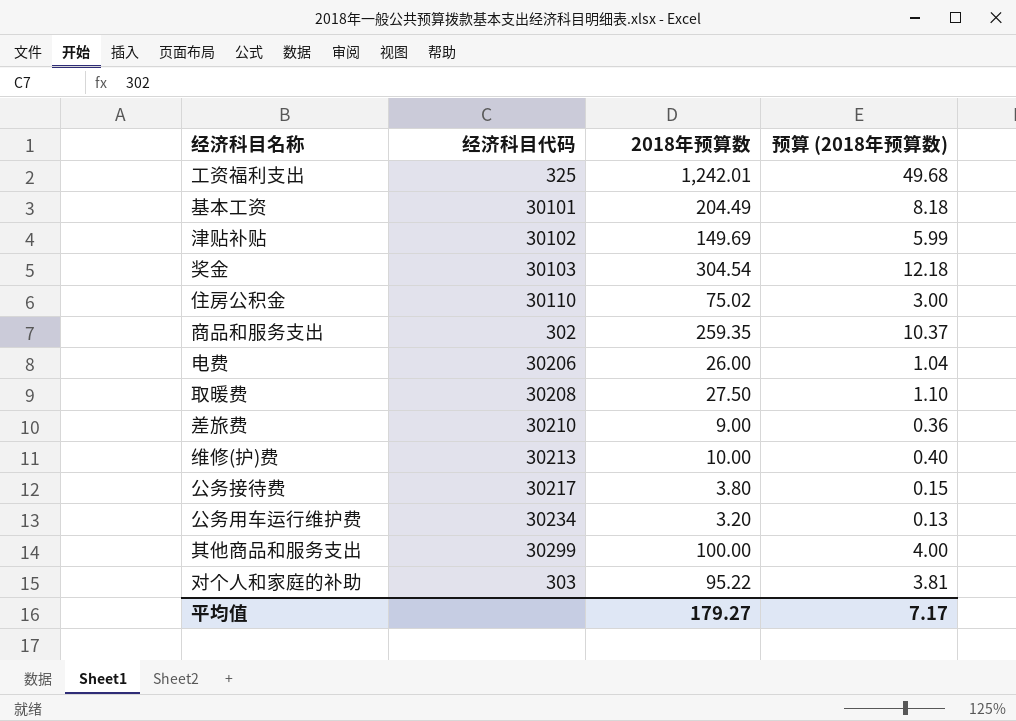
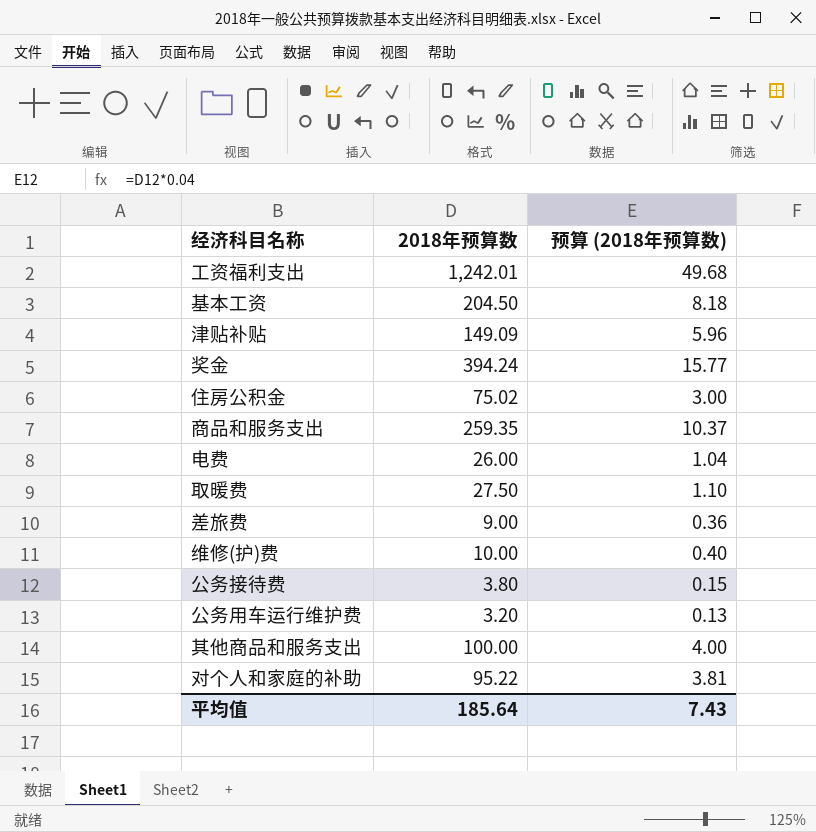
column 经济科目代码 | position: 2 -> none
基本工资 | 2018年预算数: 204.49 -> 204.50
津贴补贴 | 2018年预算数: 149.69 -> 149.09
津贴补贴 | 预算 (2018年预算数): 5.99 -> 5.96
奖金 | 2018年预算数: 304.54 -> 394.24
奖金 | 预算 (2018年预算数): 12.18 -> 15.77
平均值 | 2018年预算数: 179.27 -> 185.64
平均值 | 预算 (2018年预算数): 7.17 -> 7.43

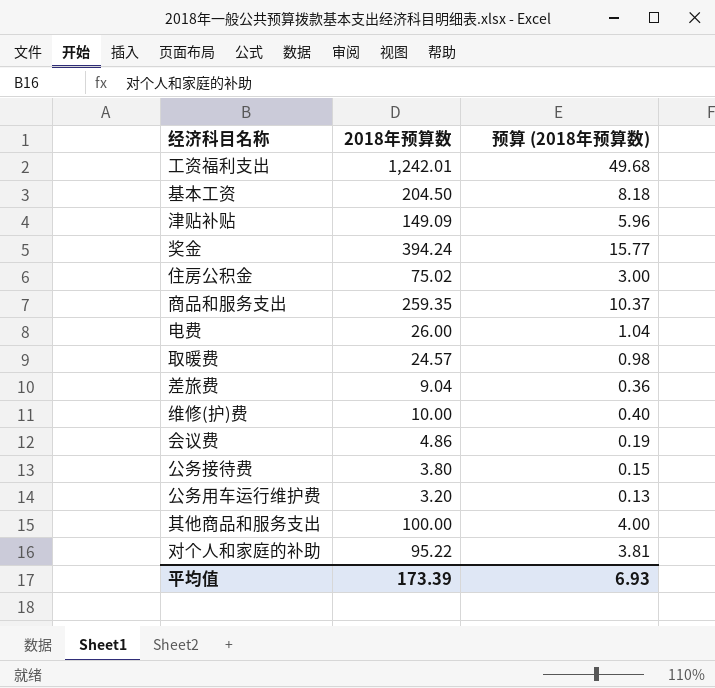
取暖费 | 2018年预算数: 27.50 -> 24.57
取暖费 | 预算 (2018年预算数): 1.10 -> 0.98
差旅费 | 2018年预算数: 9.00 -> 9.04
row 会议费: none -> 4.86 | 0.19
平均值 | 2018年预算数: 185.64 -> 173.39
平均值 | 预算 (2018年预算数): 7.43 -> 6.93

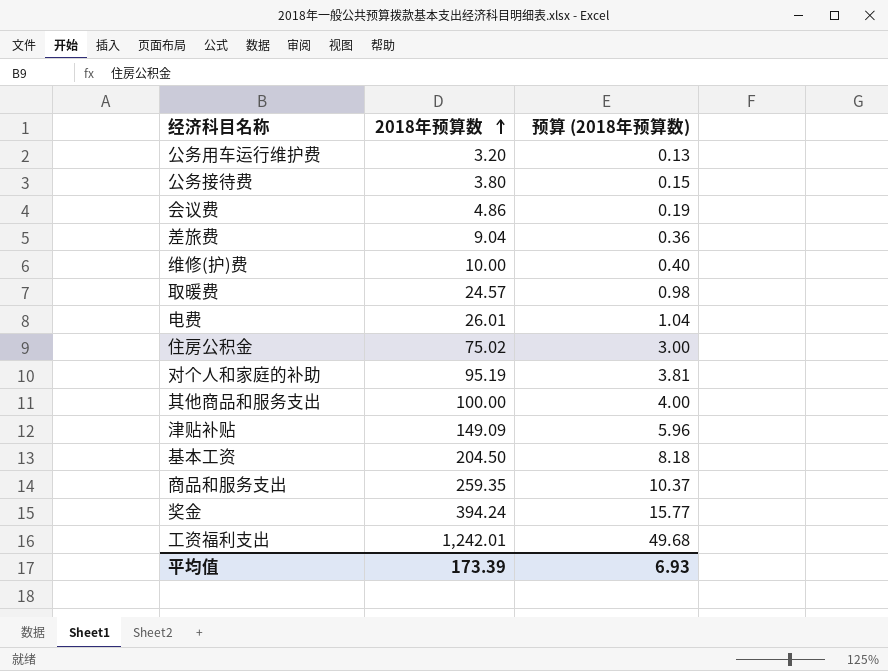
row order: none -> 2018年预算数 ascending
电费 | 2018年预算数: 26.00 -> 26.01
对个人和家庭的补助 | 2018年预算数: 95.22 -> 95.19

